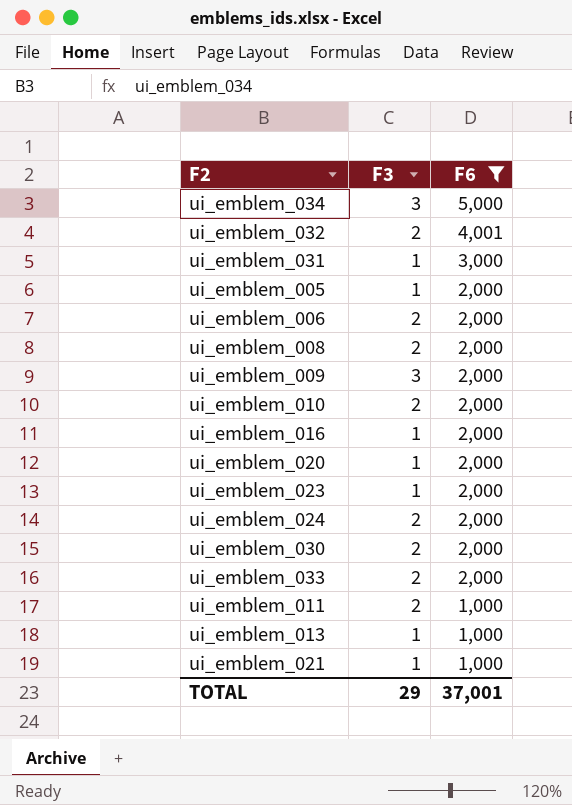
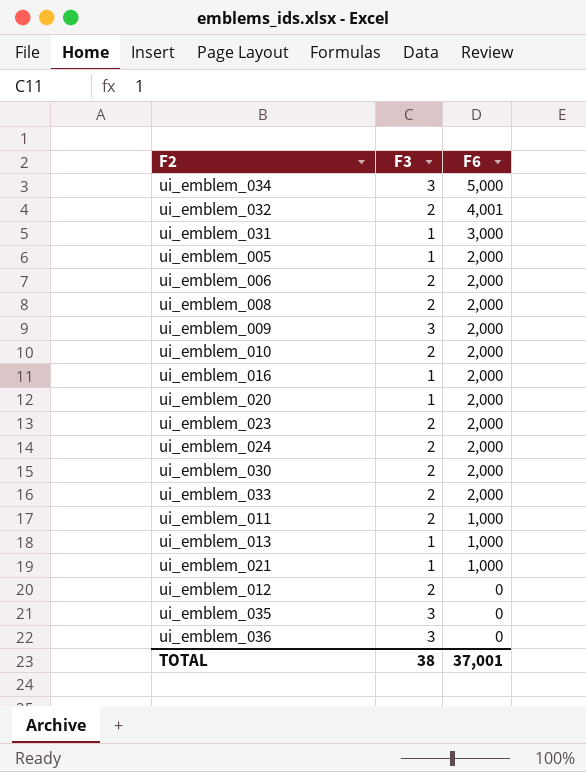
filter: F6 != 0 -> none
ui_emblem_023 | F3: 1 -> 2
TOTAL | F3: 29 -> 38

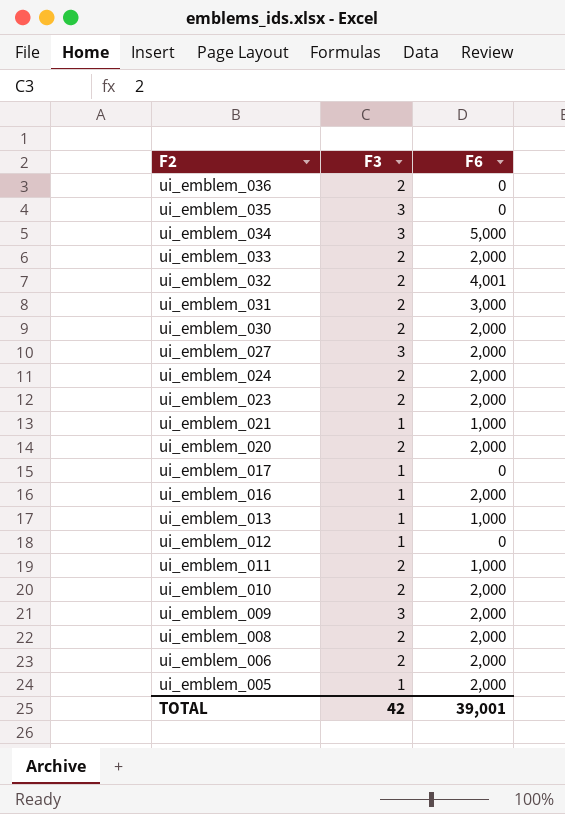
row order: F6 descending -> F2 descending
ui_emblem_036 | F3: 3 -> 2
ui_emblem_031 | F3: 1 -> 2
row ui_emblem_027: none -> 3 | 2,000
ui_emblem_020 | F3: 1 -> 2
row ui_emblem_017: none -> 1 | 0
ui_emblem_012 | F3: 2 -> 1
TOTAL | F3: 38 -> 42
TOTAL | F6: 37,001 -> 39,001

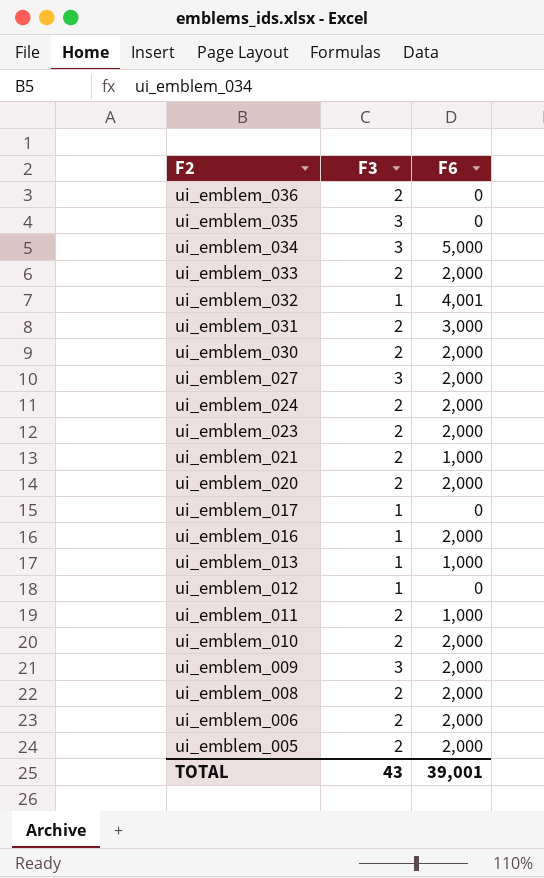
ui_emblem_032 | F3: 2 -> 1
ui_emblem_021 | F3: 1 -> 2
ui_emblem_005 | F3: 1 -> 2
TOTAL | F3: 42 -> 43

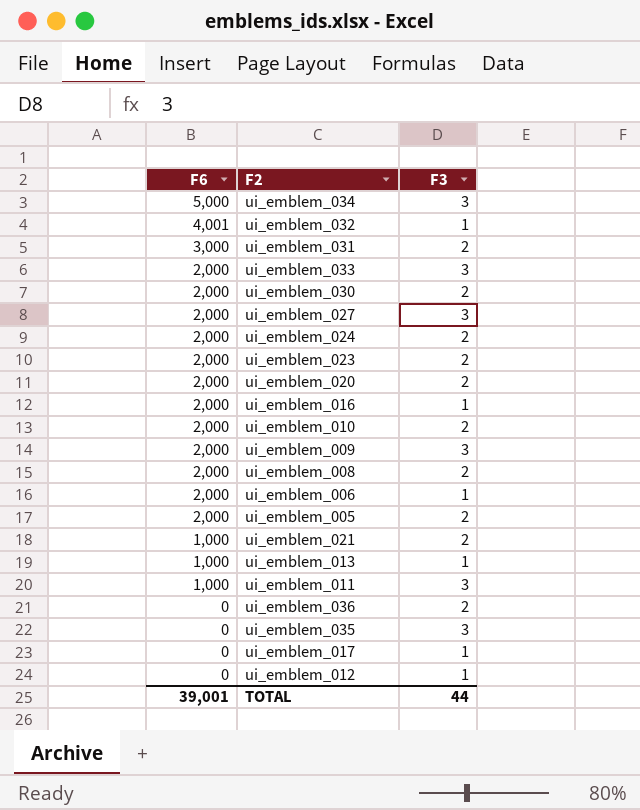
row order: F2 descending -> F6 descending
column F6 | position: 3 -> 1
ui_emblem_033 | F3: 2 -> 3
ui_emblem_006 | F3: 2 -> 1
ui_emblem_011 | F3: 2 -> 3
TOTAL | F3: 43 -> 44

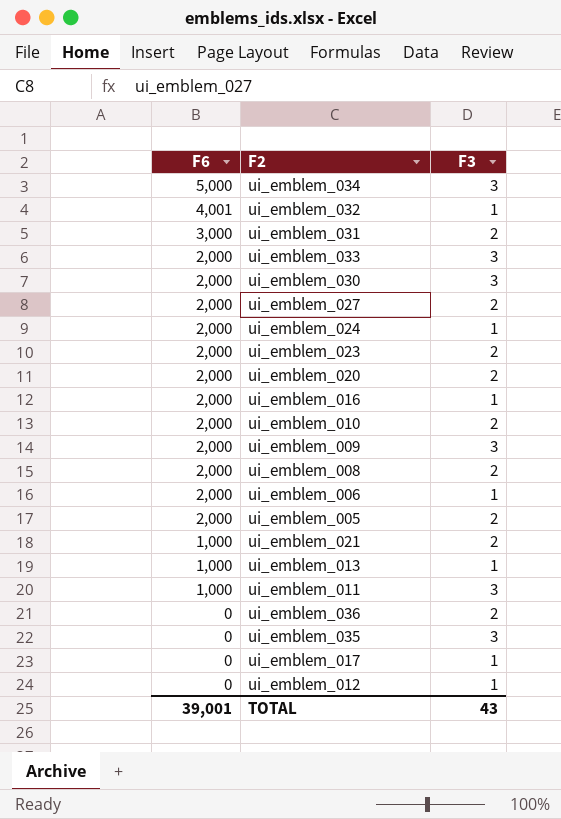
ui_emblem_030 | F3: 2 -> 3
ui_emblem_027 | F3: 3 -> 2
ui_emblem_024 | F3: 2 -> 1
TOTAL | F3: 44 -> 43

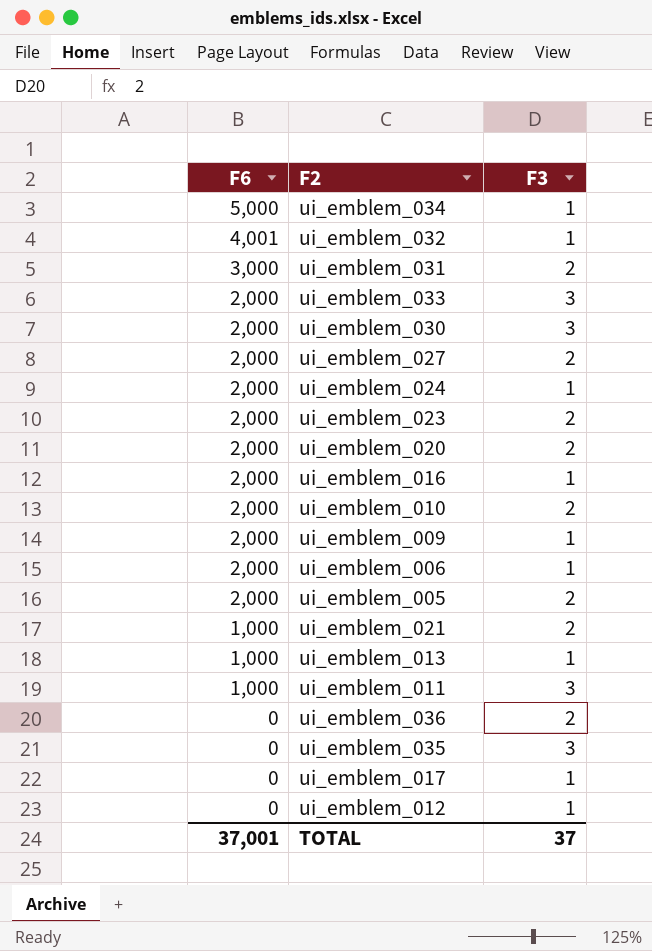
row ui_emblem_008: 2,000 | 2 -> none
ui_emblem_034 | F3: 3 -> 1
ui_emblem_009 | F3: 3 -> 1
TOTAL | F6: 39,001 -> 37,001
TOTAL | F3: 43 -> 37

